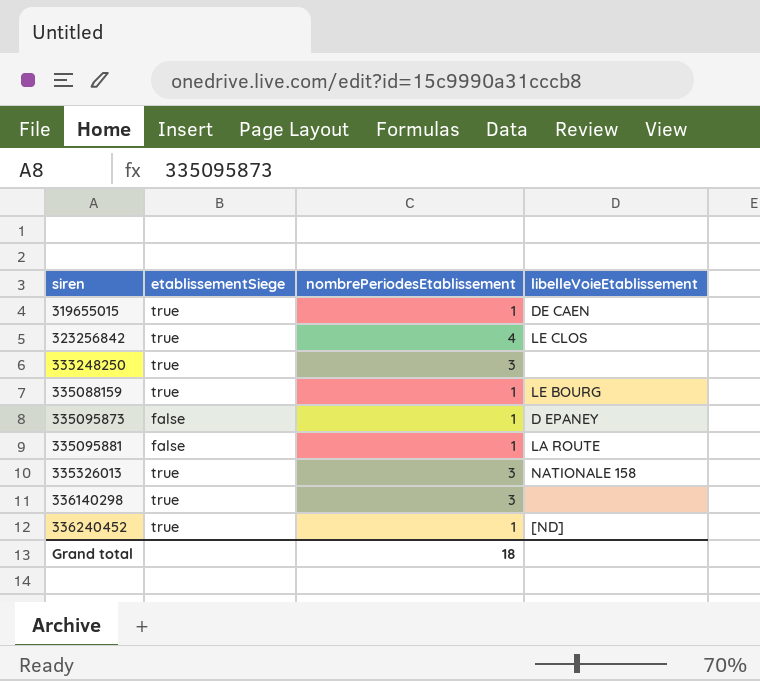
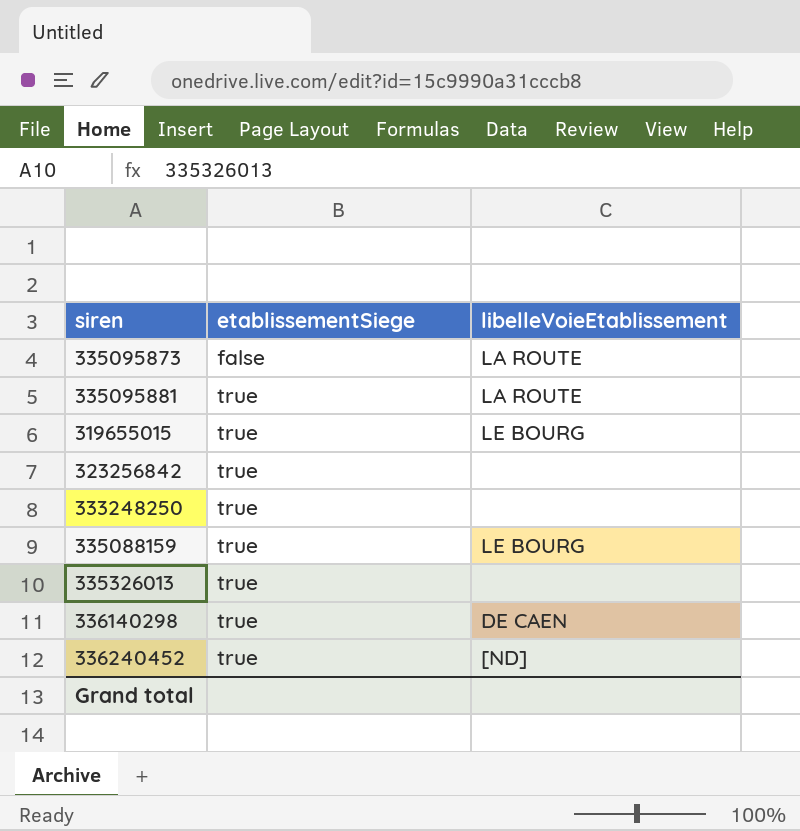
row order: siren ascending -> etablissementSiege ascending
column nombrePeriodesEtablissement | position: 3 -> none
335095873 | libelleVoieEtablissement: D EPANEY -> LA ROUTE
335095881 | etablissementSiege: false -> true
319655015 | libelleVoieEtablissement: DE CAEN -> LE BOURG
323256842 | libelleVoieEtablissement: LE CLOS -> none
335326013 | libelleVoieEtablissement: NATIONALE 158 -> none
336140298 | libelleVoieEtablissement: none -> DE CAEN

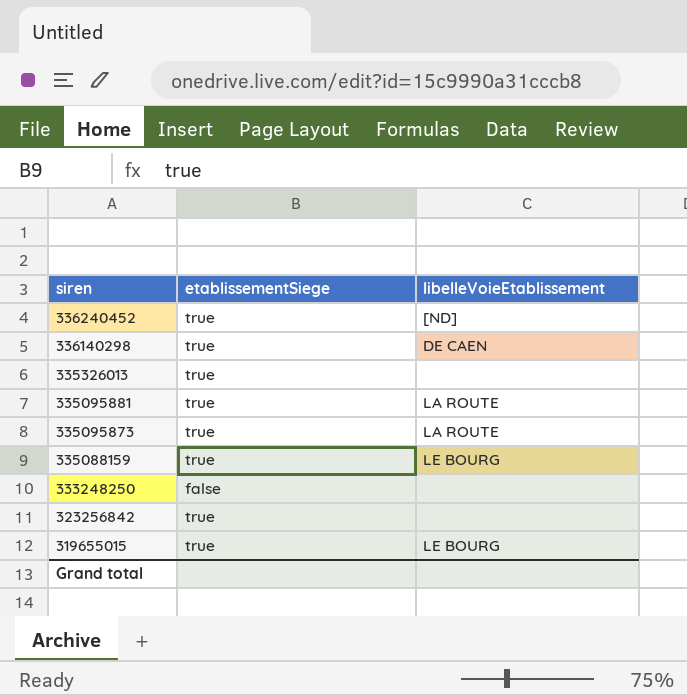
row order: etablissementSiege ascending -> siren descending
335095873 | etablissementSiege: false -> true
333248250 | etablissementSiege: true -> false

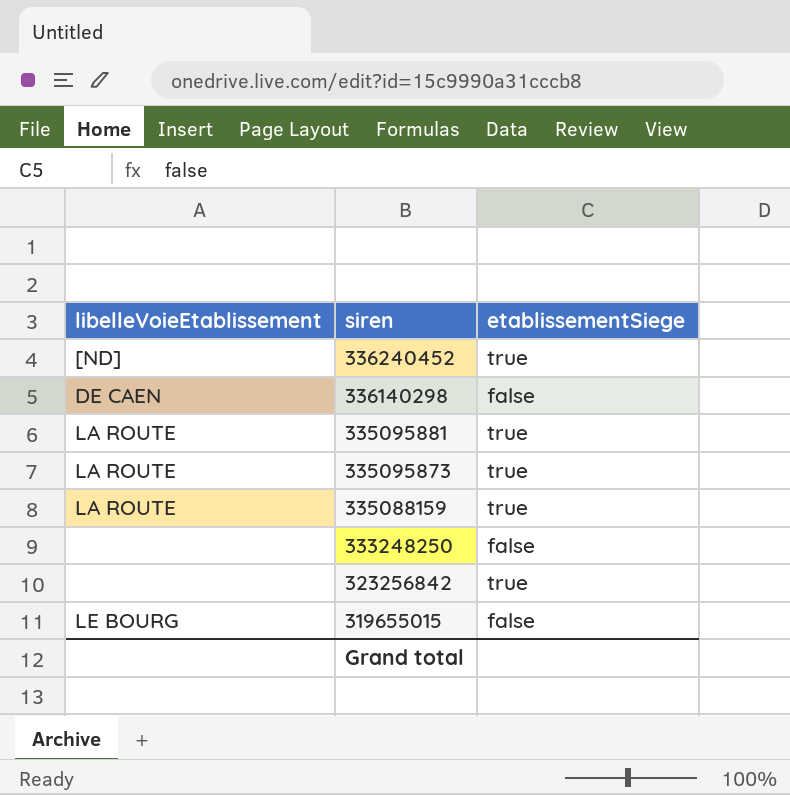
column libelleVoieEtablissement | position: 3 -> 1
row 335326013: true | none -> none
336140298 | etablissementSiege: true -> false
335088159 | libelleVoieEtablissement: LE BOURG -> LA ROUTE
319655015 | etablissementSiege: true -> false

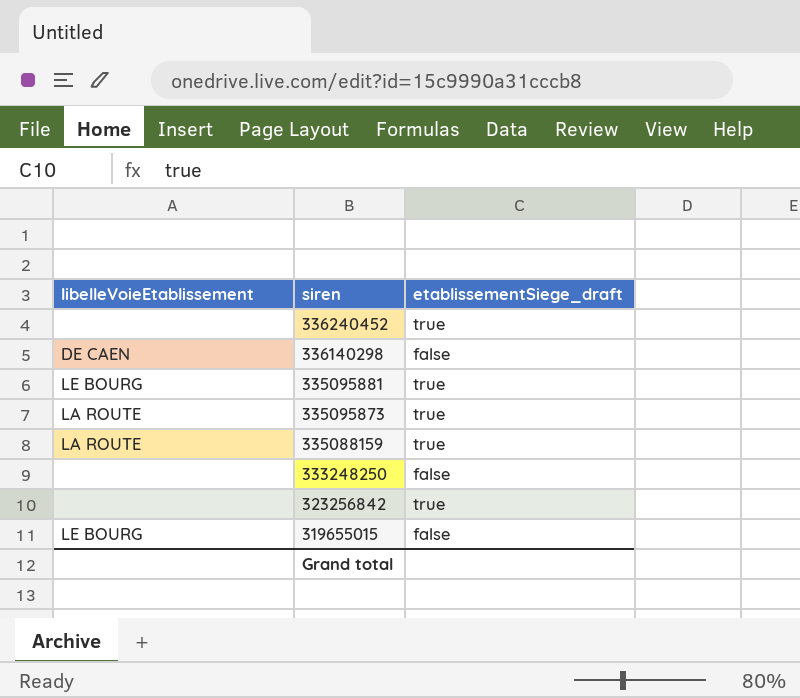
column name: etablissementSiege -> etablissementSiege_draft
336240452 | libelleVoieEtablissement: [ND] -> none
335095881 | libelleVoieEtablissement: LA ROUTE -> LE BOURG

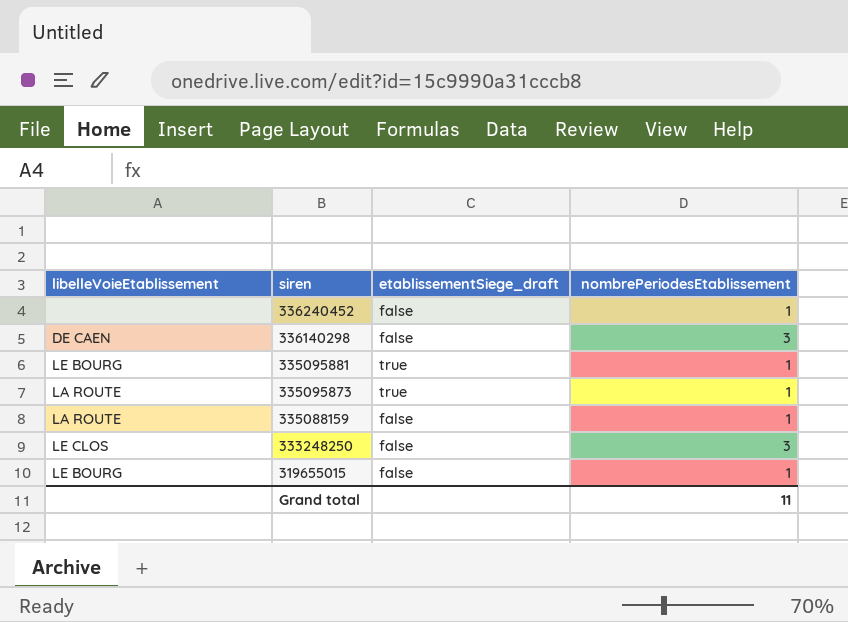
column nombrePeriodesEtablissement | position: none -> 4
row 323256842: none | true -> none
336240452 | etablissementSiege_draft: true -> false
335088159 | etablissementSiege_draft: true -> false
333248250 | libelleVoieEtablissement: none -> LE CLOS

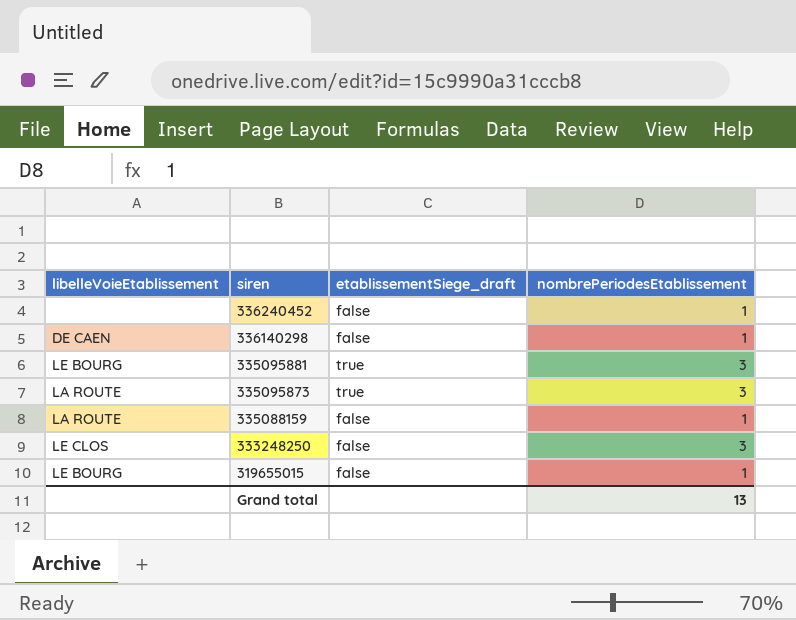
336140298 | nombrePeriodesEtablissement: 3 -> 1
335095881 | nombrePeriodesEtablissement: 1 -> 3
335095873 | nombrePeriodesEtablissement: 1 -> 3
Grand total | nombrePeriodesEtablissement: 11 -> 13

